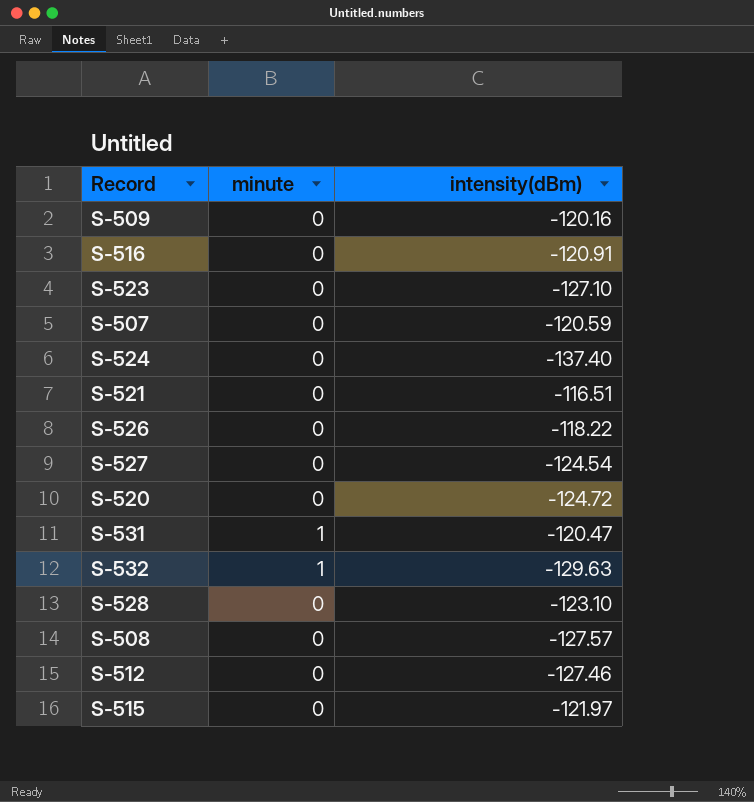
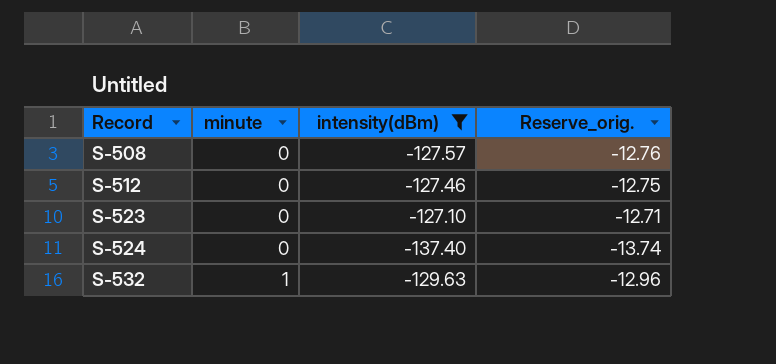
filter: none -> intensity(dBm) <= -127.10
row order: none -> Record ascending
column Reserve_orig. | formula: none -> [intensity(dBm)] * 0.1

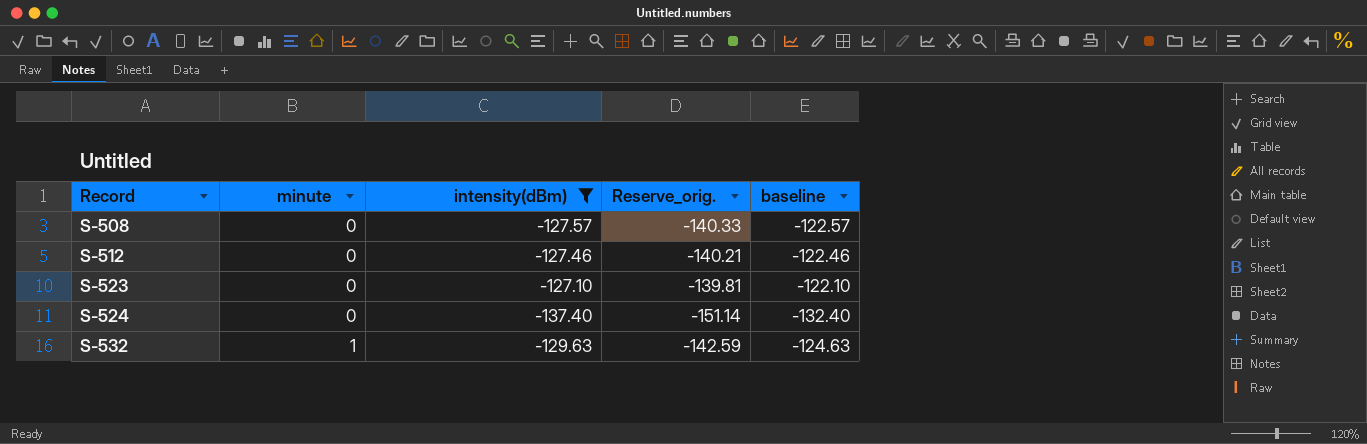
column Reserve_orig. | formula: [intensity(dBm)] * 0.1 -> [intensity(dBm)] * 1.1
column baseline | formula: none -> [intensity(dBm)] + 5

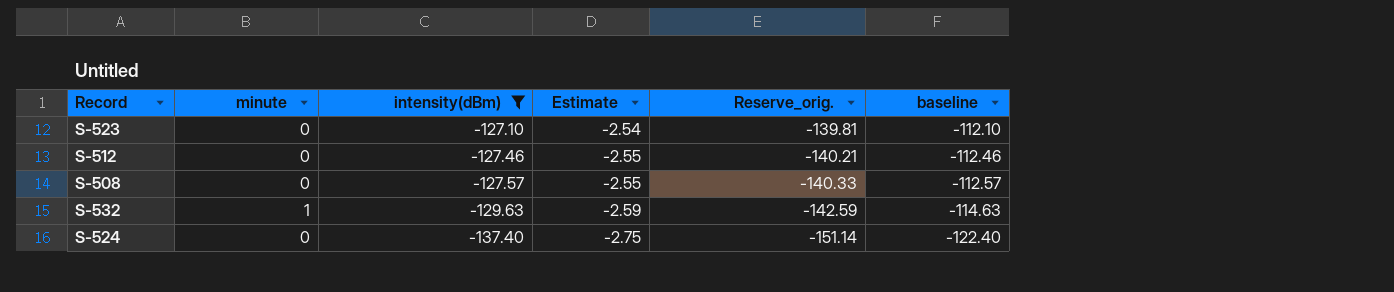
row order: Record ascending -> intensity(dBm) descending
column Estimate | formula: none -> [intensity(dBm)] * 0.02
column baseline | formula: [intensity(dBm)] + 5 -> [intensity(dBm)] + 15

